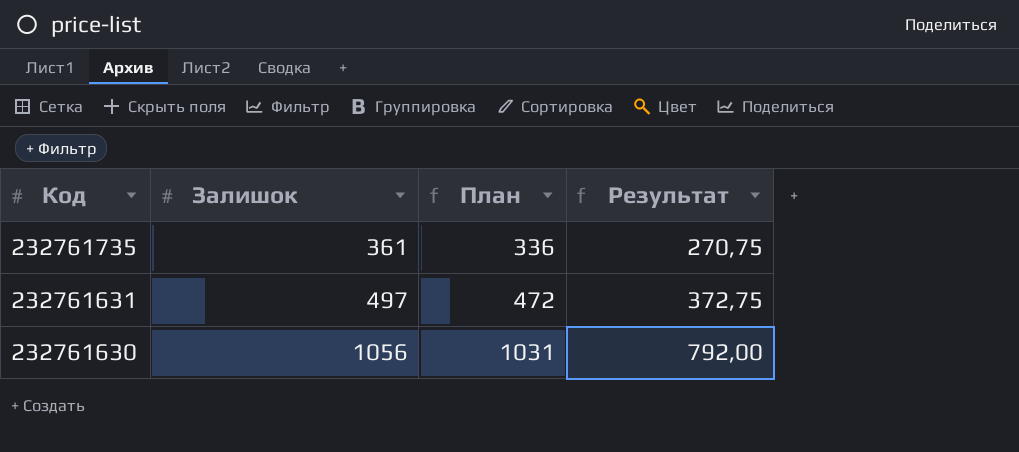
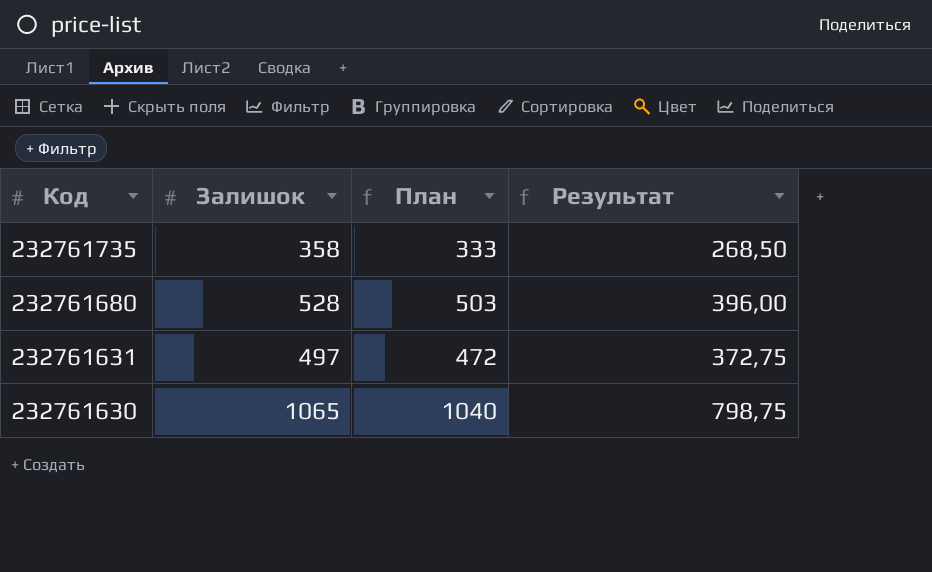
232761735 | Залишок: 361 -> 358
232761735 | План: 336 -> 333
232761735 | Результат: 270,75 -> 268,50
row 232761680: none -> 528 | 503 | 396,00
232761630 | Залишок: 1056 -> 1065
232761630 | План: 1031 -> 1040
232761630 | Результат: 792,00 -> 798,75

